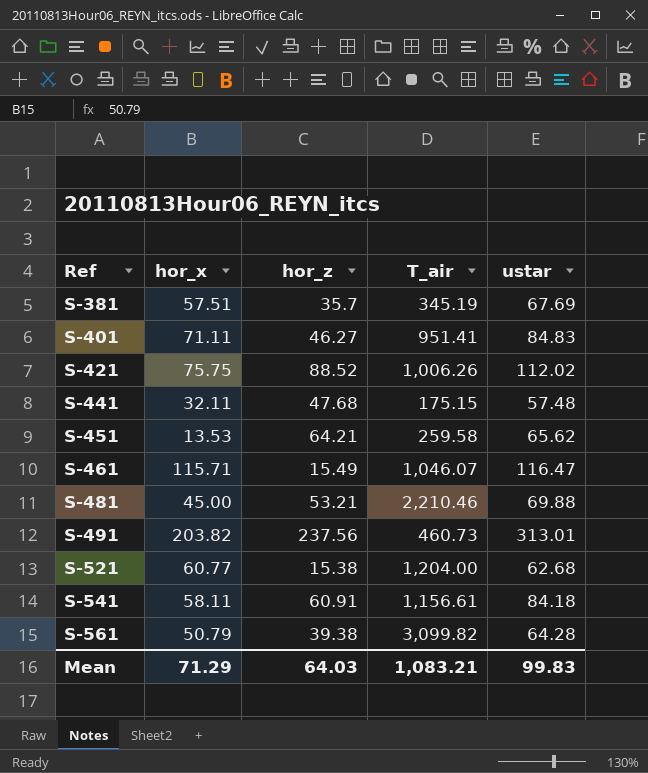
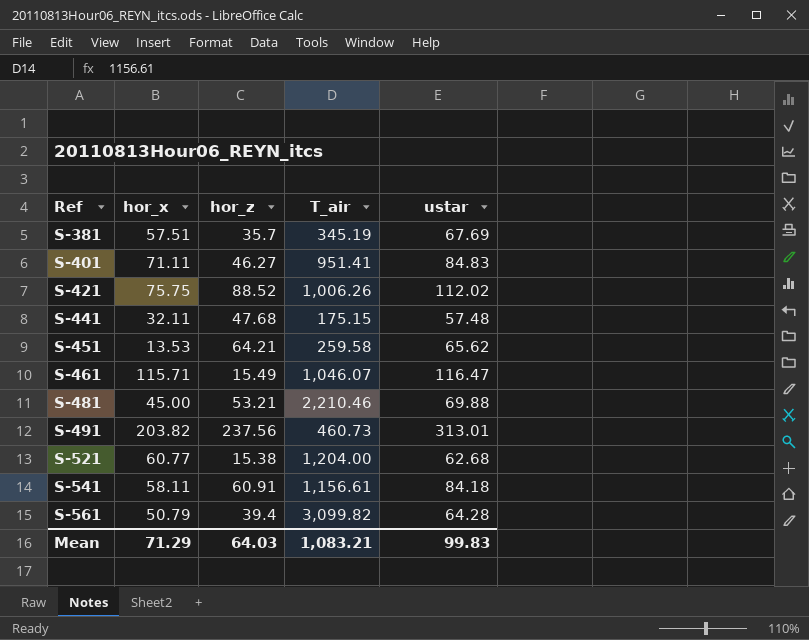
S-561 | hor_z: 39.38 -> 39.4

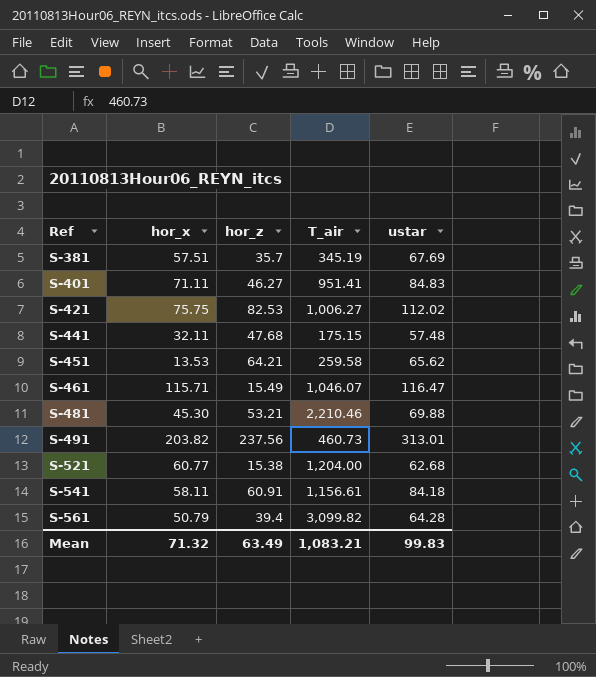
S-421 | hor_z: 88.52 -> 82.53
S-421 | T_air: 1,006.26 -> 1,006.27
S-481 | hor_x: 45.00 -> 45.30
Mean | hor_x: 71.29 -> 71.32
Mean | hor_z: 64.03 -> 63.49

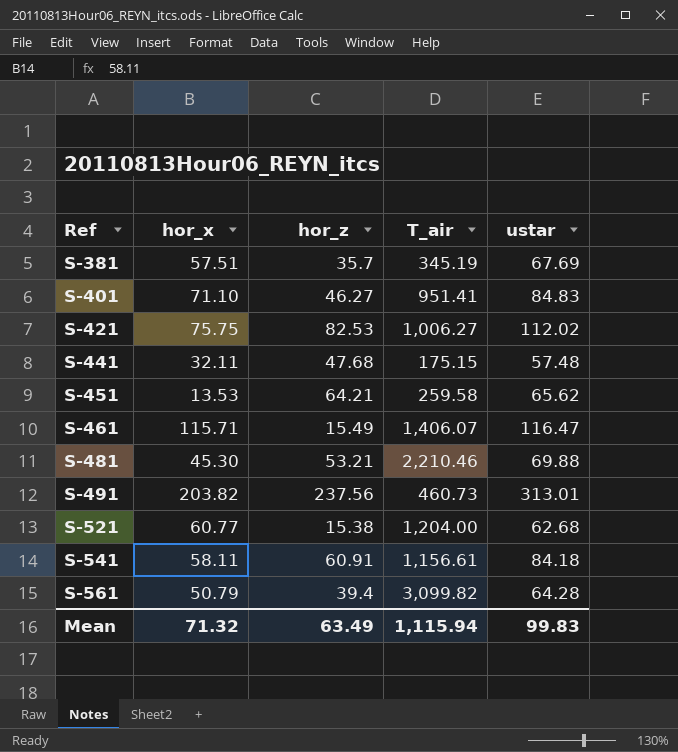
S-401 | hor_x: 71.11 -> 71.10
S-461 | T_air: 1,046.07 -> 1,406.07
Mean | T_air: 1,083.21 -> 1,115.94

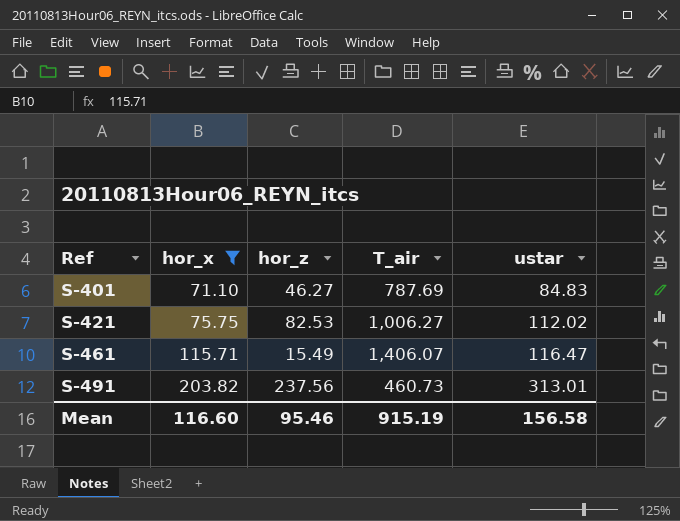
filter: none -> hor_x >= 71.10
S-401 | T_air: 951.41 -> 787.69
Mean | hor_x: 71.32 -> 116.60
Mean | hor_z: 63.49 -> 95.46
Mean | T_air: 1,115.94 -> 915.19
Mean | ustar: 99.83 -> 156.58

